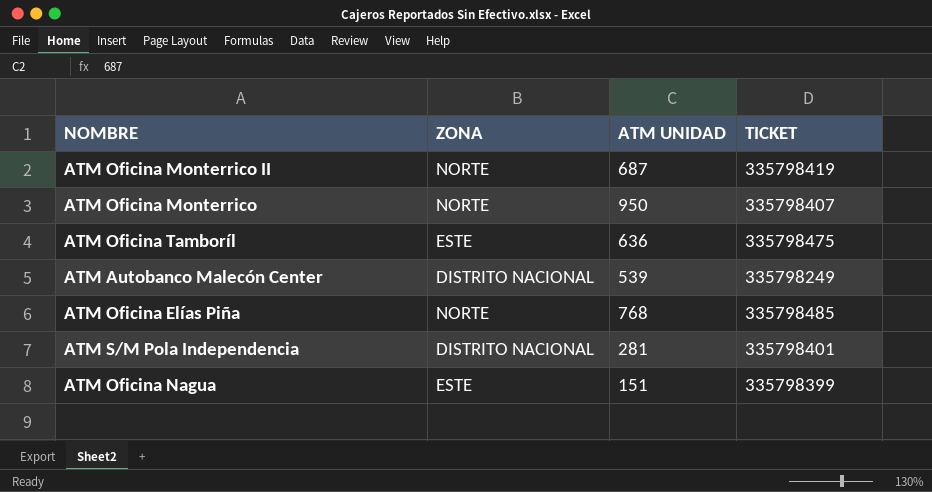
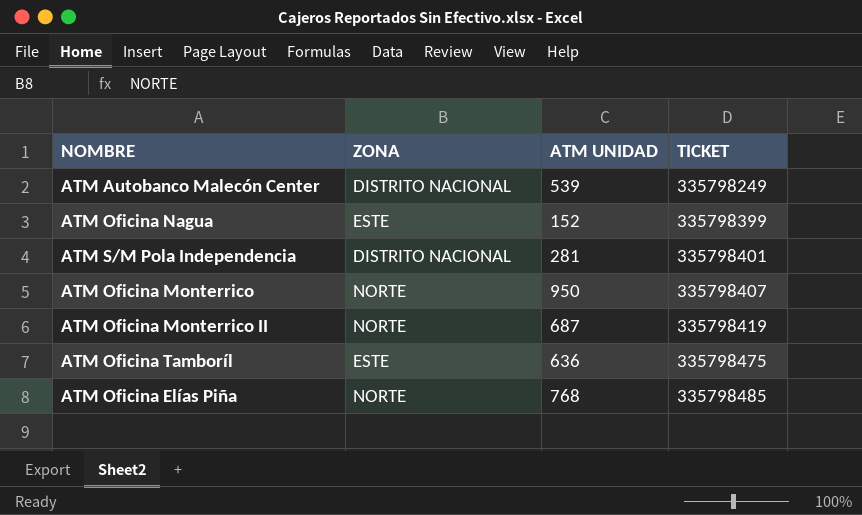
row order: none -> TICKET ascending
ATM Oficina Nagua | ATM UNIDAD: 151 -> 152

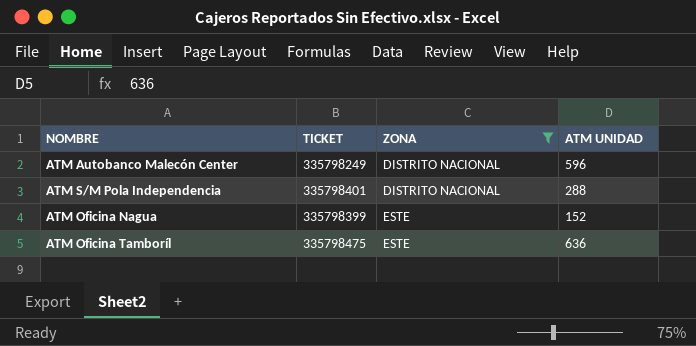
filter: none -> ZONA != NORTE
row order: TICKET ascending -> ZONA ascending
column TICKET | position: 4 -> 2
ATM Autobanco Malecón Center | ATM UNIDAD: 539 -> 596
ATM S/M Pola Independencia | ATM UNIDAD: 281 -> 288

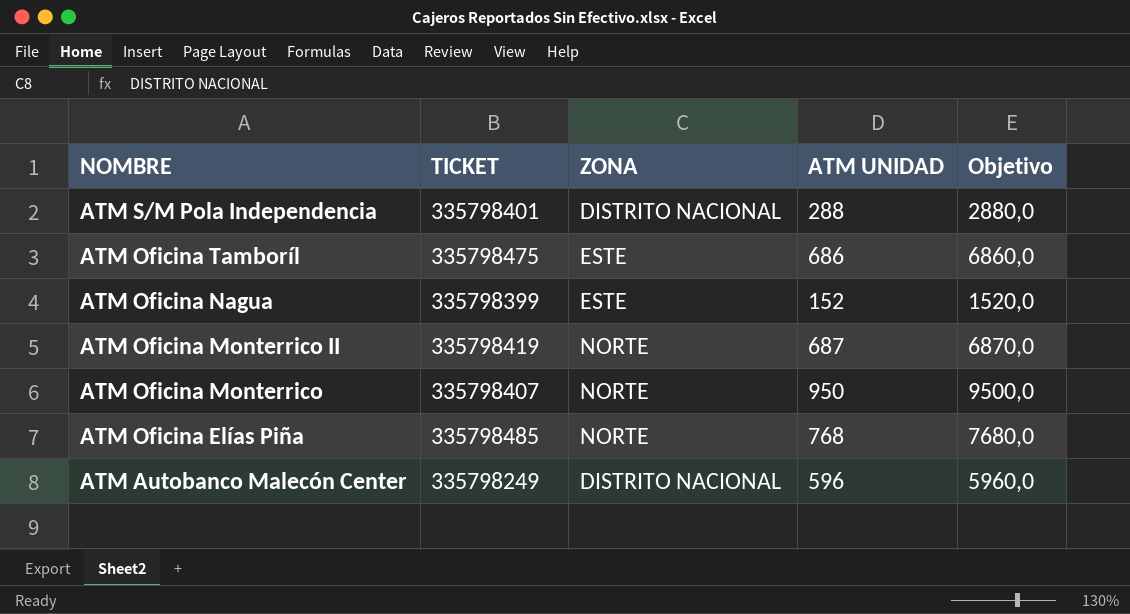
filter: ZONA != NORTE -> none
row order: ZONA ascending -> NOMBRE descending
column Objetivo | formula: none -> [ATM UNIDAD] * 10
ATM Oficina Tamboríl | ATM UNIDAD: 636 -> 686

